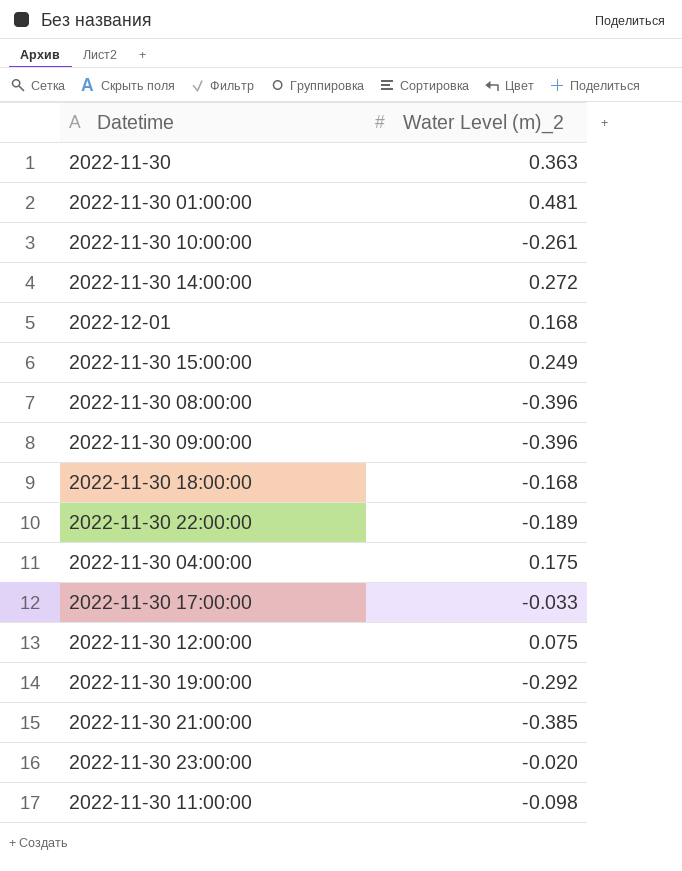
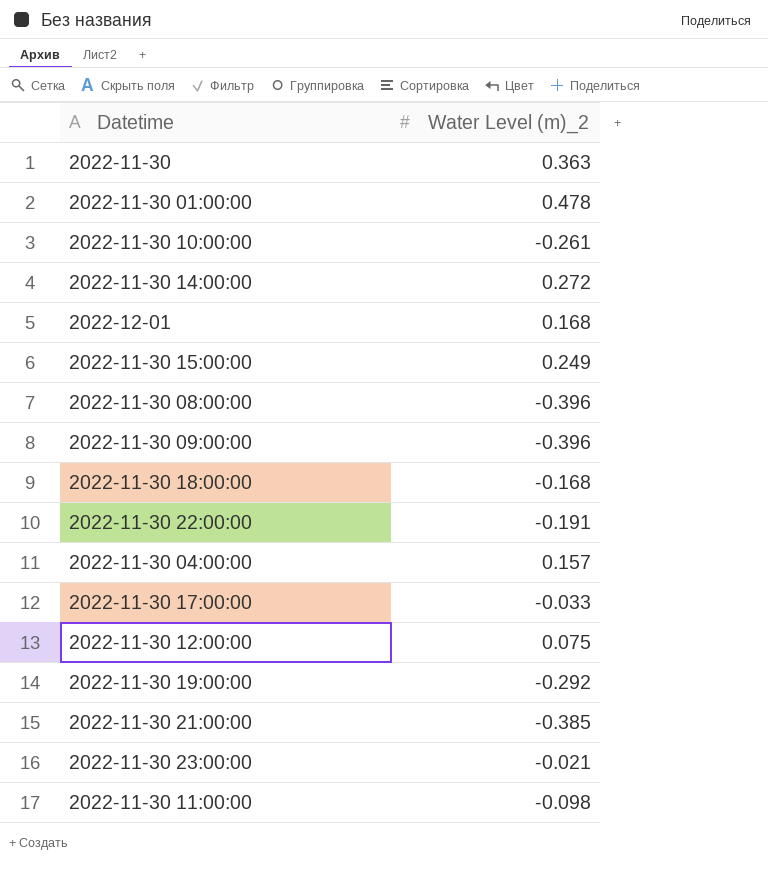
2022-11-30 01:00:00 | Water Level (m)_2: 0.481 -> 0.478
2022-11-30 22:00:00 | Water Level (m)_2: -0.189 -> -0.191
2022-11-30 04:00:00 | Water Level (m)_2: 0.175 -> 0.157
2022-11-30 23:00:00 | Water Level (m)_2: -0.020 -> -0.021

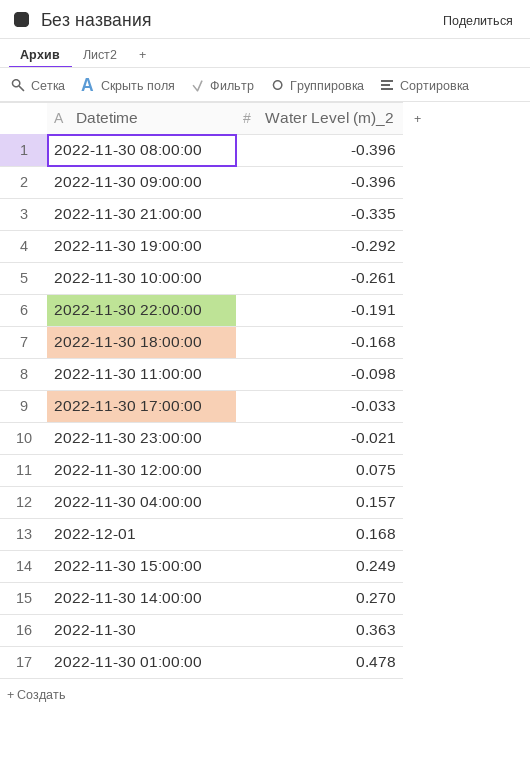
row order: none -> Water Level (m)_2 ascending
2022-11-30 21:00:00 | Water Level (m)_2: -0.385 -> -0.335
2022-11-30 14:00:00 | Water Level (m)_2: 0.272 -> 0.270

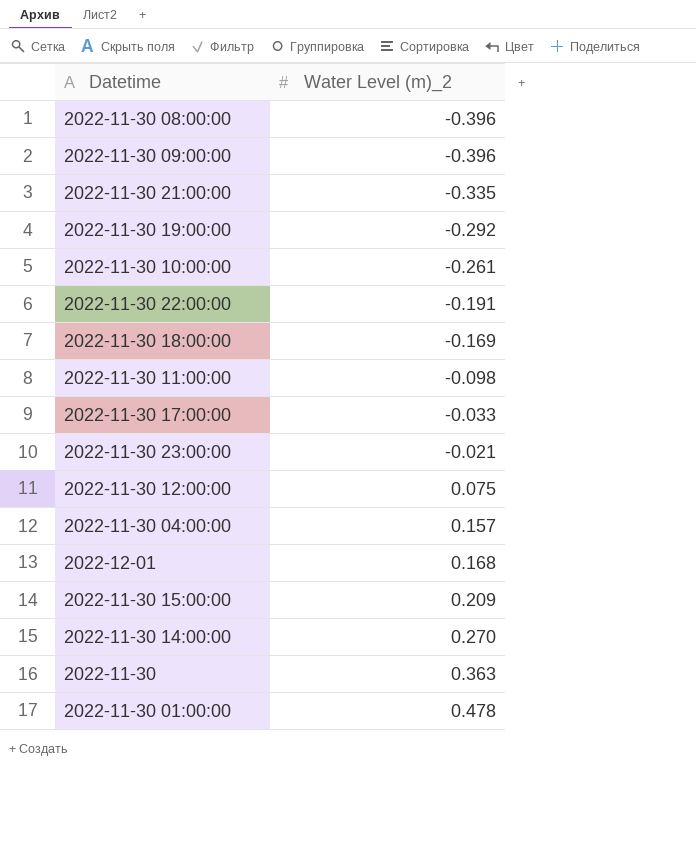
2022-11-30 18:00:00 | Water Level (m)_2: -0.168 -> -0.169
2022-11-30 15:00:00 | Water Level (m)_2: 0.249 -> 0.209

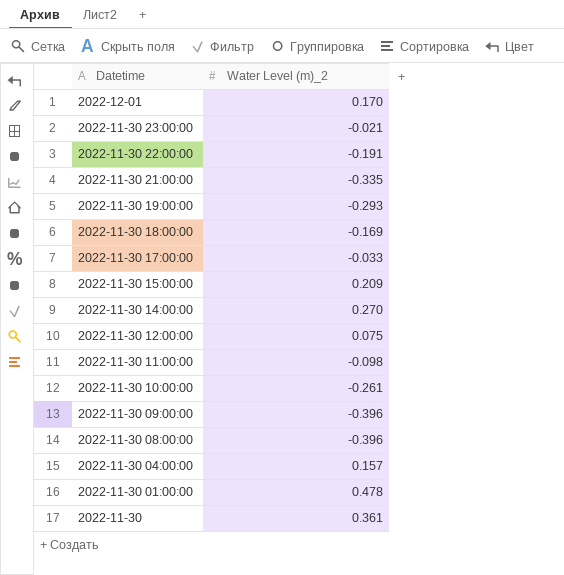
row order: Water Level (m)_2 ascending -> Datetime descending
2022-12-01 | Water Level (m)_2: 0.168 -> 0.170
2022-11-30 19:00:00 | Water Level (m)_2: -0.292 -> -0.293
2022-11-30 | Water Level (m)_2: 0.363 -> 0.361

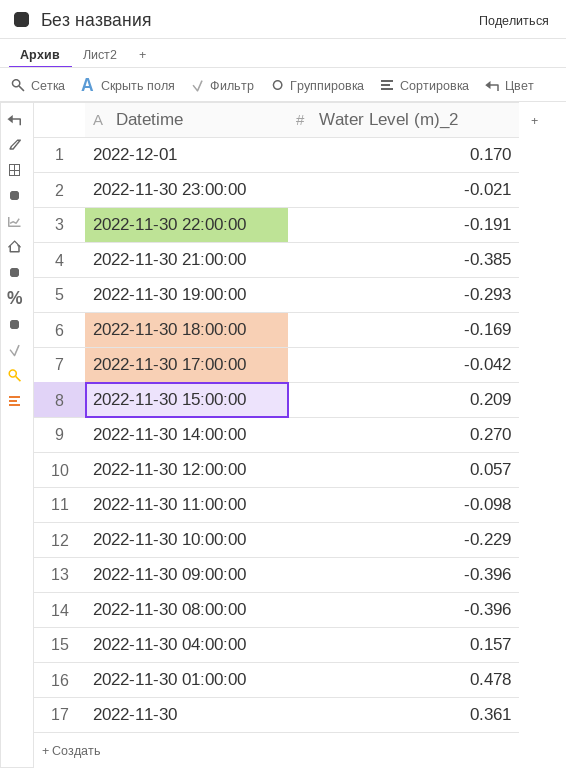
2022-11-30 21:00:00 | Water Level (m)_2: -0.335 -> -0.385
2022-11-30 17:00:00 | Water Level (m)_2: -0.033 -> -0.042
2022-11-30 12:00:00 | Water Level (m)_2: 0.075 -> 0.057
2022-11-30 10:00:00 | Water Level (m)_2: -0.261 -> -0.229

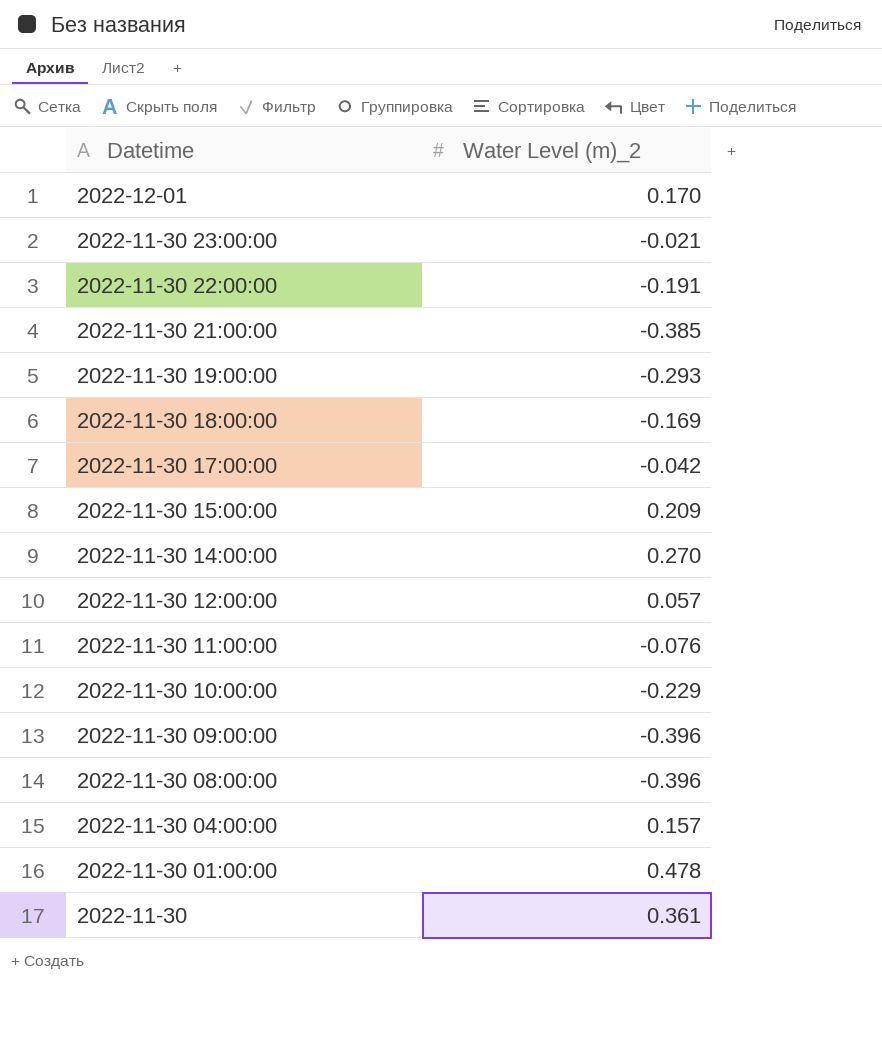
2022-11-30 11:00:00 | Water Level (m)_2: -0.098 -> -0.076

